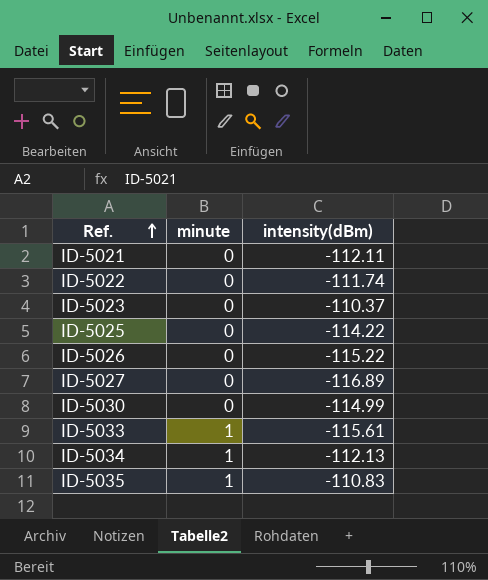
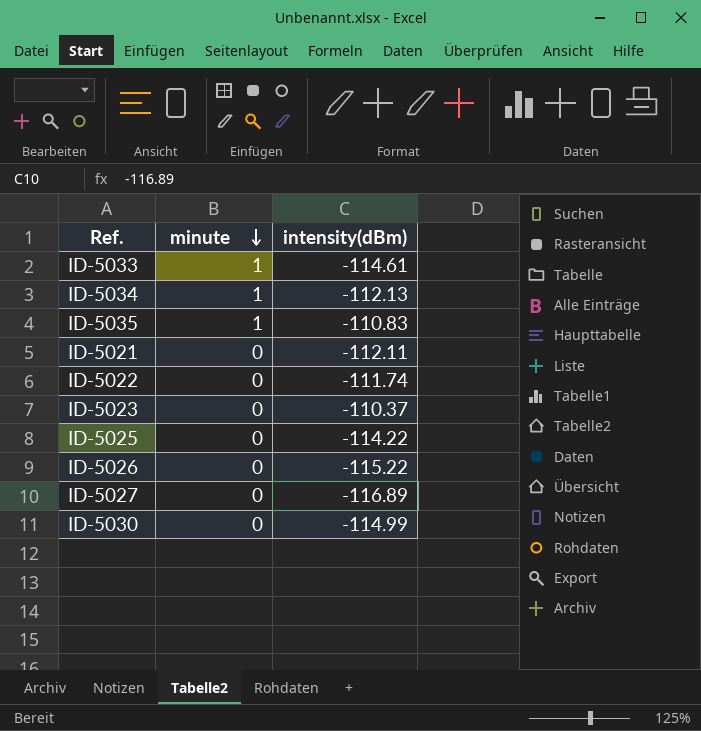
row order: Ref. ascending -> minute descending
ID-5033 | intensity(dBm): -115.61 -> -114.61

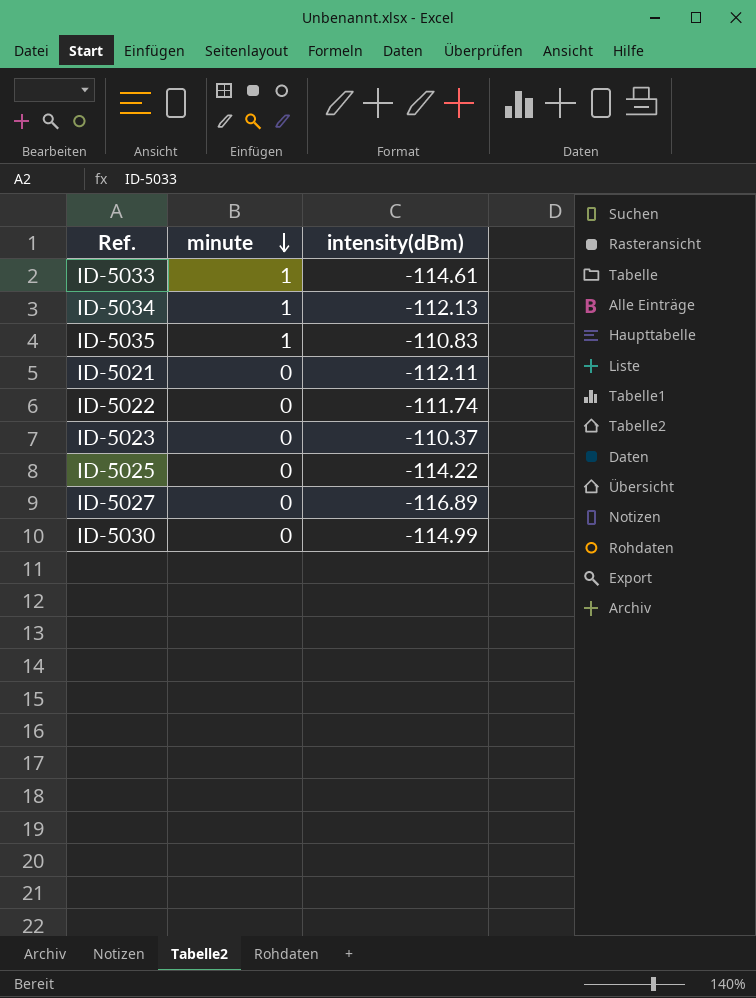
row ID-5026: 0 | -115.22 -> none

